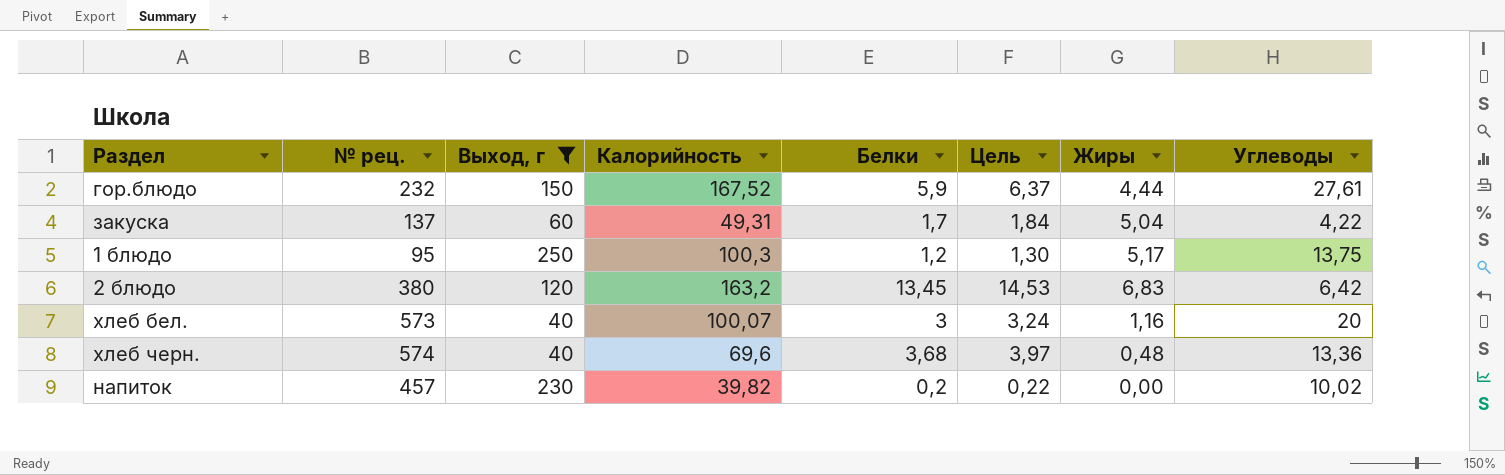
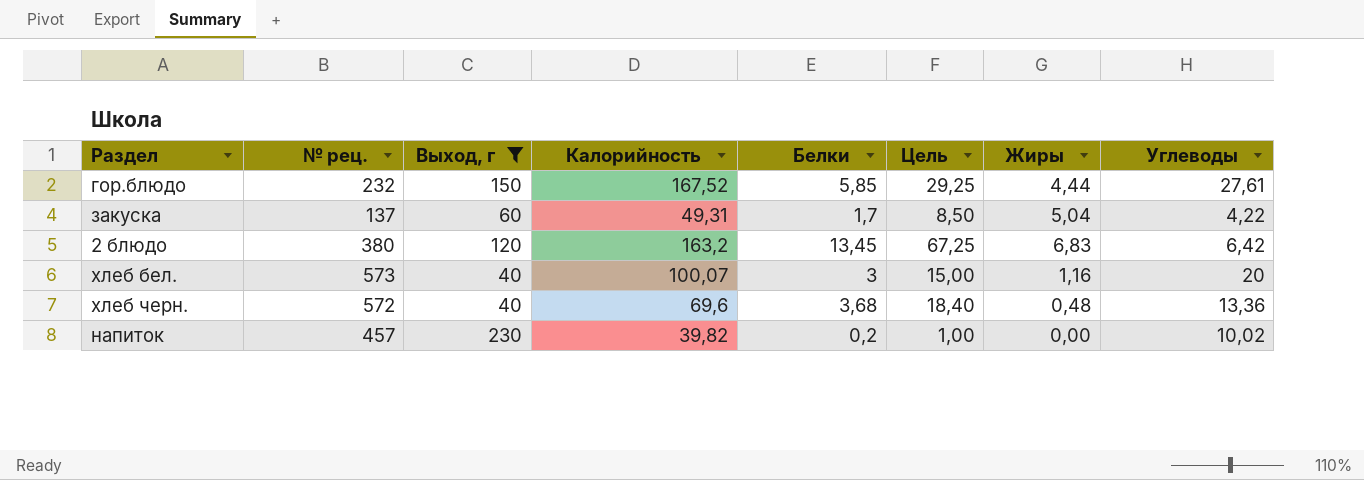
column Цель | formula: [Белки] * 1,08 -> [Белки] * 5
row 1 блюдо: 95 | 250 | 100,3 | 1,2 | 1,30 | 5,17 | 13,75 -> none
гор.блюдо | Белки: 5,9 -> 5,85
хлеб черн. | № рец.: 574 -> 572

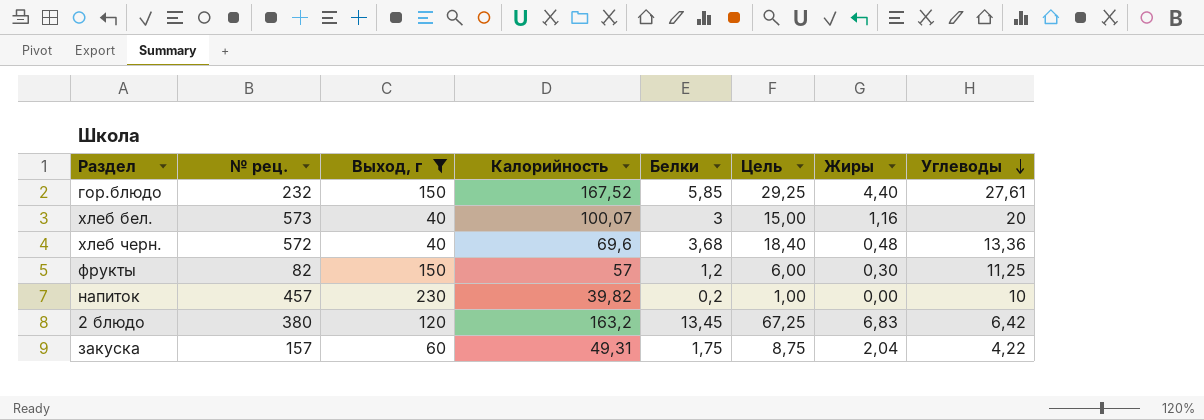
row order: none -> Углеводы descending
гор.блюдо | Жиры: 4,44 -> 4,40
row фрукты: none -> 82 | 150 | 57 | 1,2 | 6,00 | 0,30 | 11,25
напиток | Углеводы: 10,02 -> 10
закуска | № рец.: 137 -> 157
закуска | Белки: 1,7 -> 1,75
закуска | Цель: 8,50 -> 8,75
закуска | Жиры: 5,04 -> 2,04

